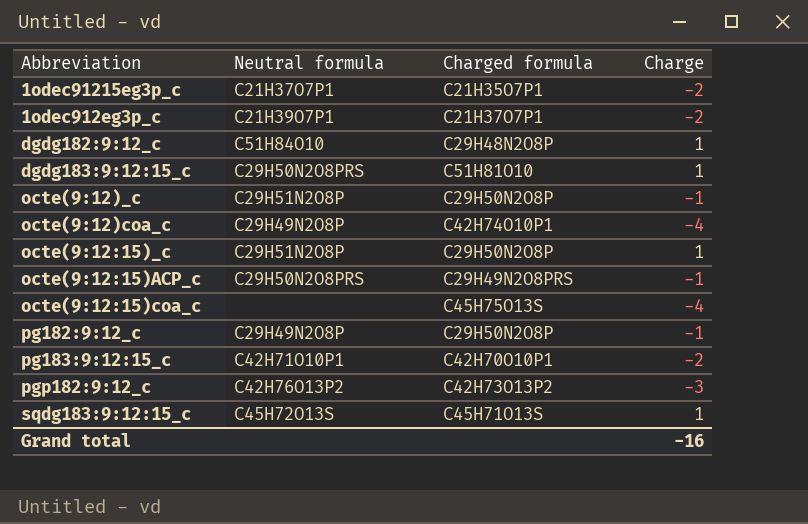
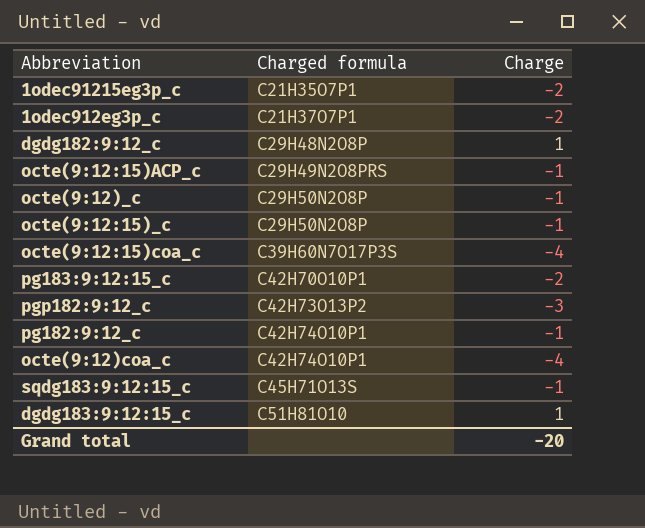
row order: none -> Charged formula ascending
column Neutral formula | position: 2 -> none
octe(9:12:15)_c | Charge: 1 -> -1
octe(9:12:15)coa_c | Charged formula: C45H75O13S -> C39H60N7O17P3S
pg182:9:12_c | Charged formula: C29H50N2O8P -> C42H74O10P1
sqdg183:9:12:15_c | Charge: 1 -> -1
Grand total | Charge: -16 -> -20

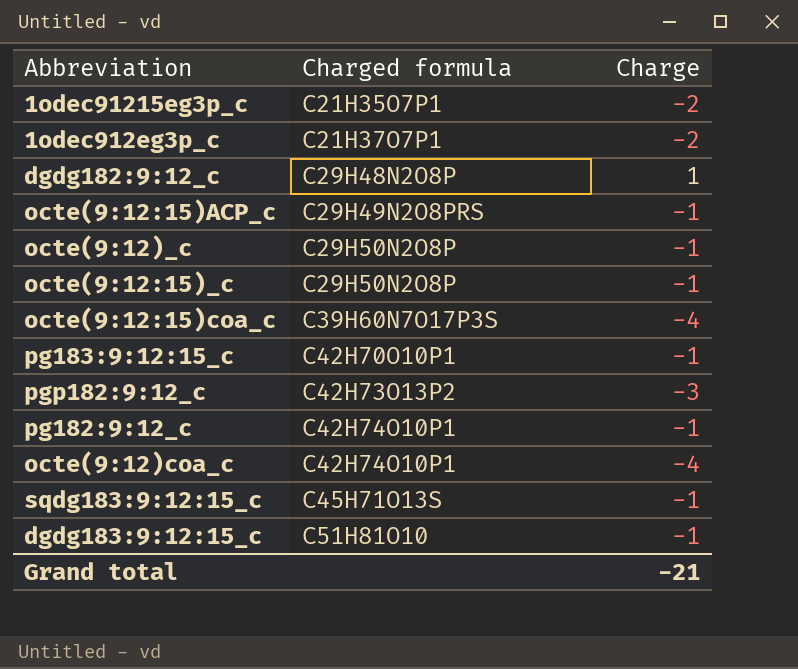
pg183:9:12:15_c | Charge: -2 -> -1
dgdg183:9:12:15_c | Charge: 1 -> -1
Grand total | Charge: -20 -> -21

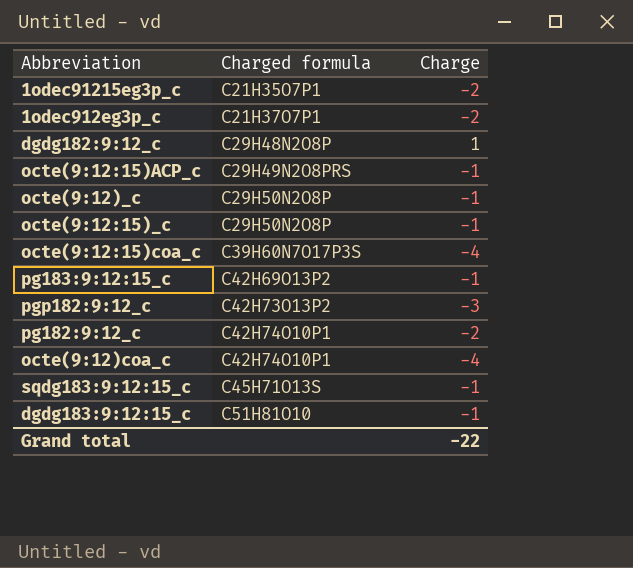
pg183:9:12:15_c | Charged formula: C42H70O10P1 -> C42H69O13P2
pg182:9:12_c | Charge: -1 -> -2
Grand total | Charge: -21 -> -22

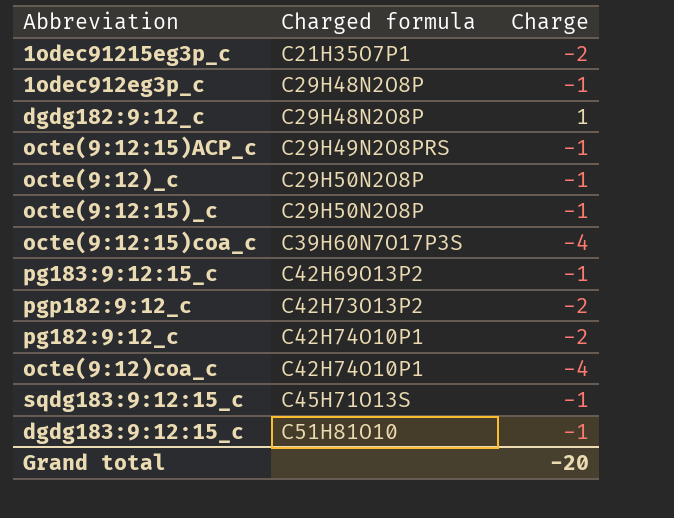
1odec912eg3p_c | Charged formula: C21H37O7P1 -> C29H48N2O8P
1odec912eg3p_c | Charge: -2 -> -1
pgp182:9:12_c | Charge: -3 -> -2
Grand total | Charge: -22 -> -20

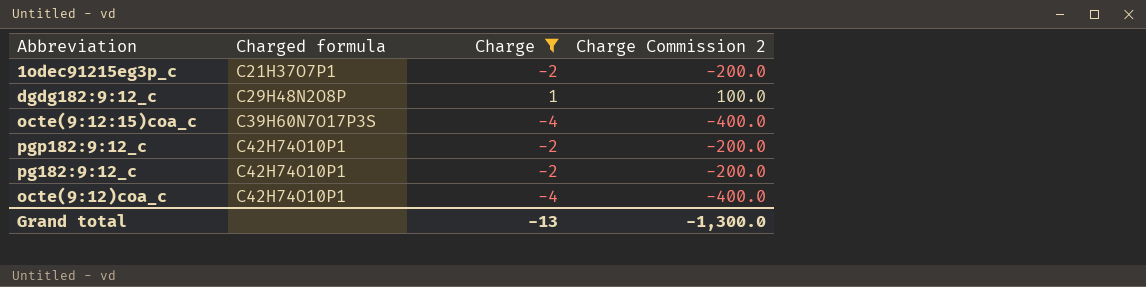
filter: none -> Charge != -1
column Charge Commission 2 | formula: none -> [Charge] * 100
1odec91215eg3p_c | Charged formula: C21H35O7P1 -> C21H37O7P1
pgp182:9:12_c | Charged formula: C42H73O13P2 -> C42H74O10P1
Grand total | Charge: -20 -> -13

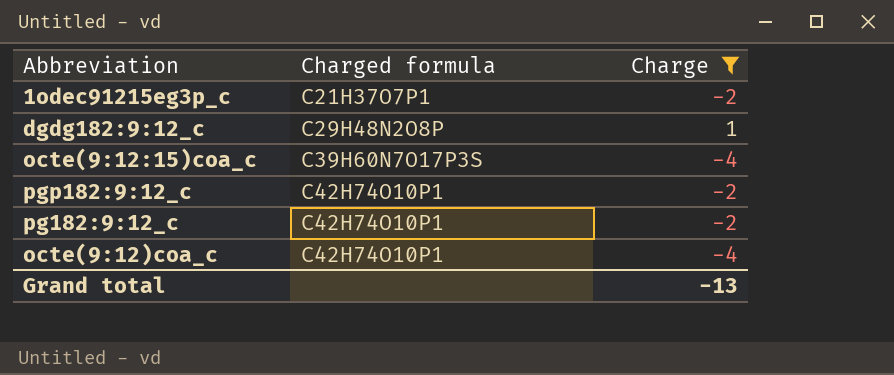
column Charge Commission 2 | formula: [Charge] * 100 -> none

